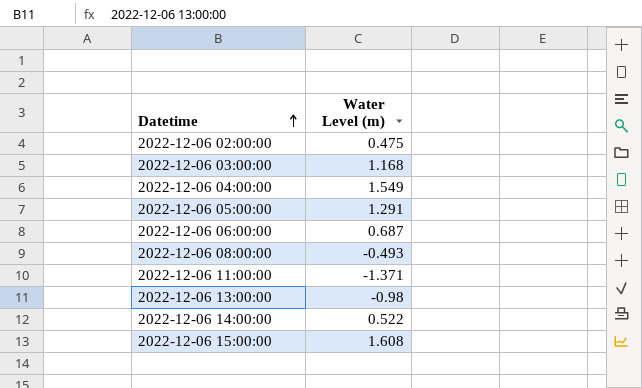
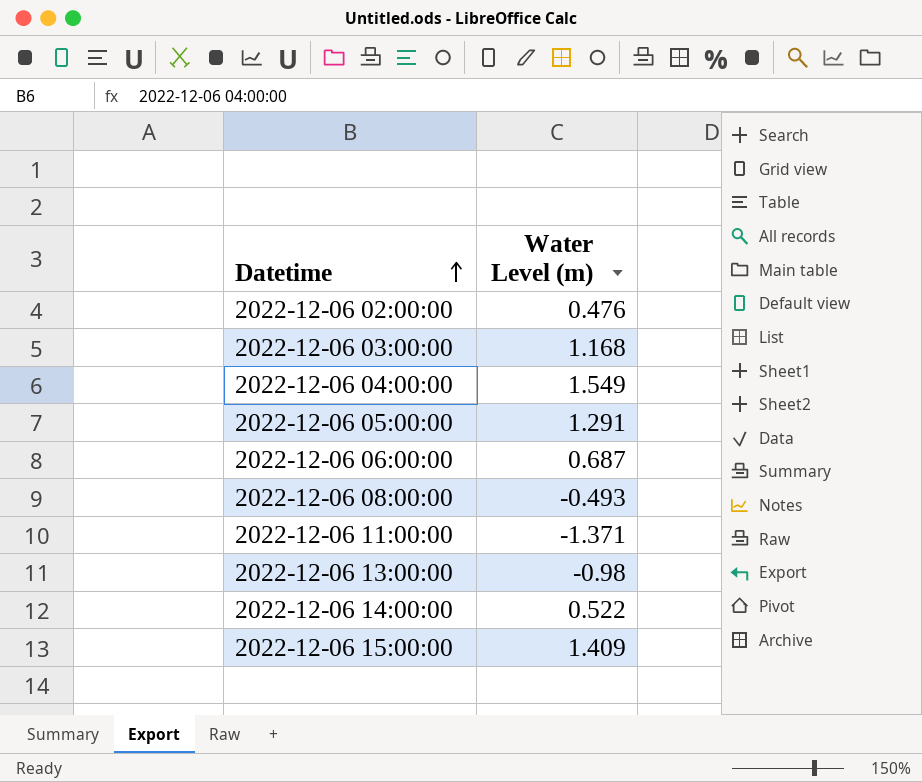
2022-12-06 02:00:00 | Water Level (m): 0.475 -> 0.476
2022-12-06 15:00:00 | Water Level (m): 1.608 -> 1.409

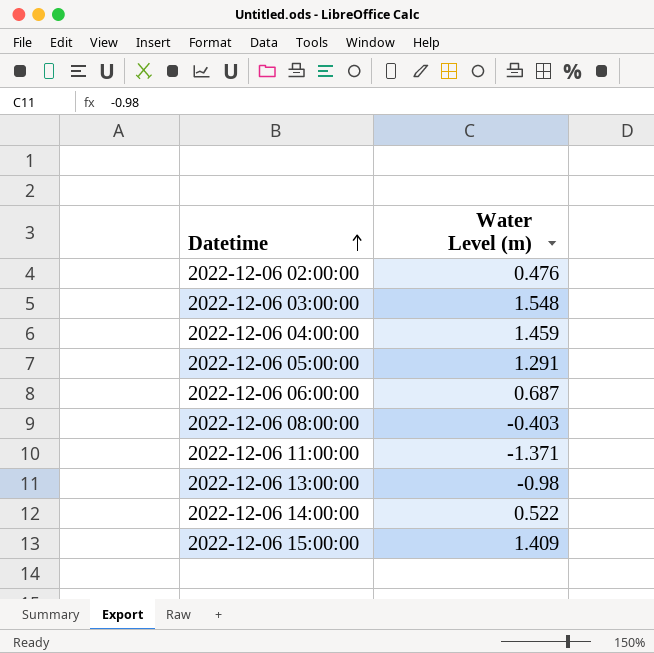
2022-12-06 03:00:00 | Water Level (m): 1.168 -> 1.548
2022-12-06 04:00:00 | Water Level (m): 1.549 -> 1.459
2022-12-06 08:00:00 | Water Level (m): -0.493 -> -0.403

